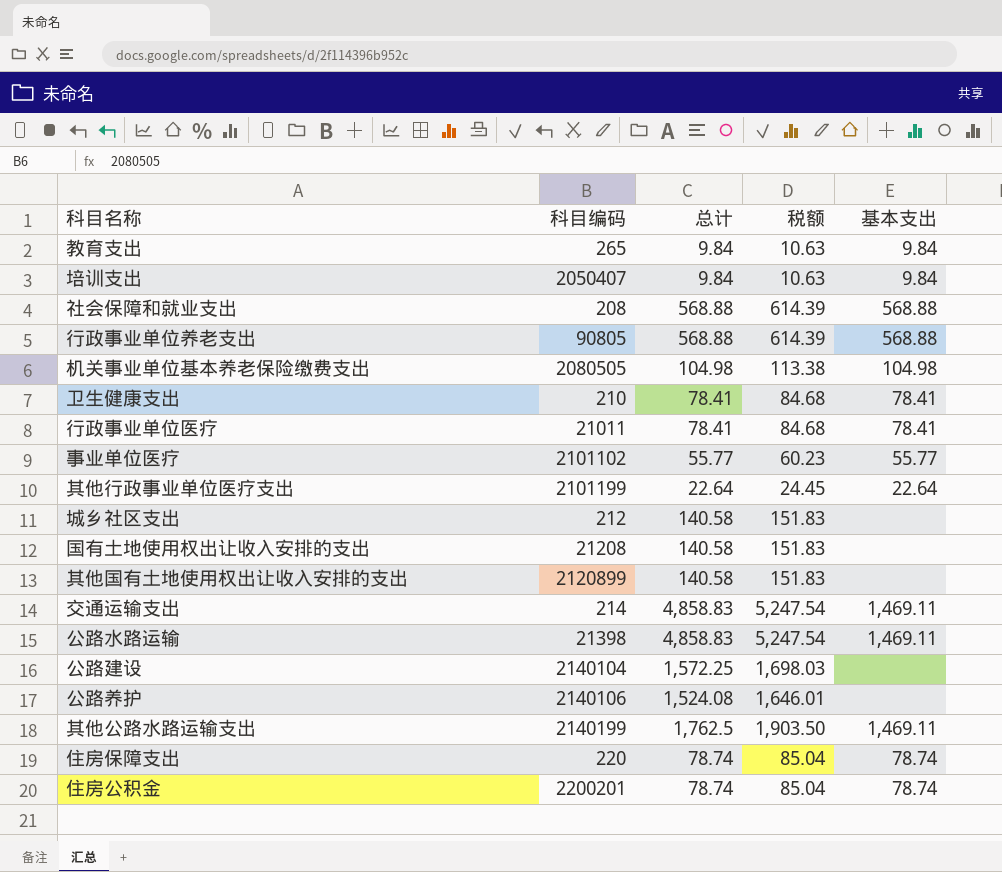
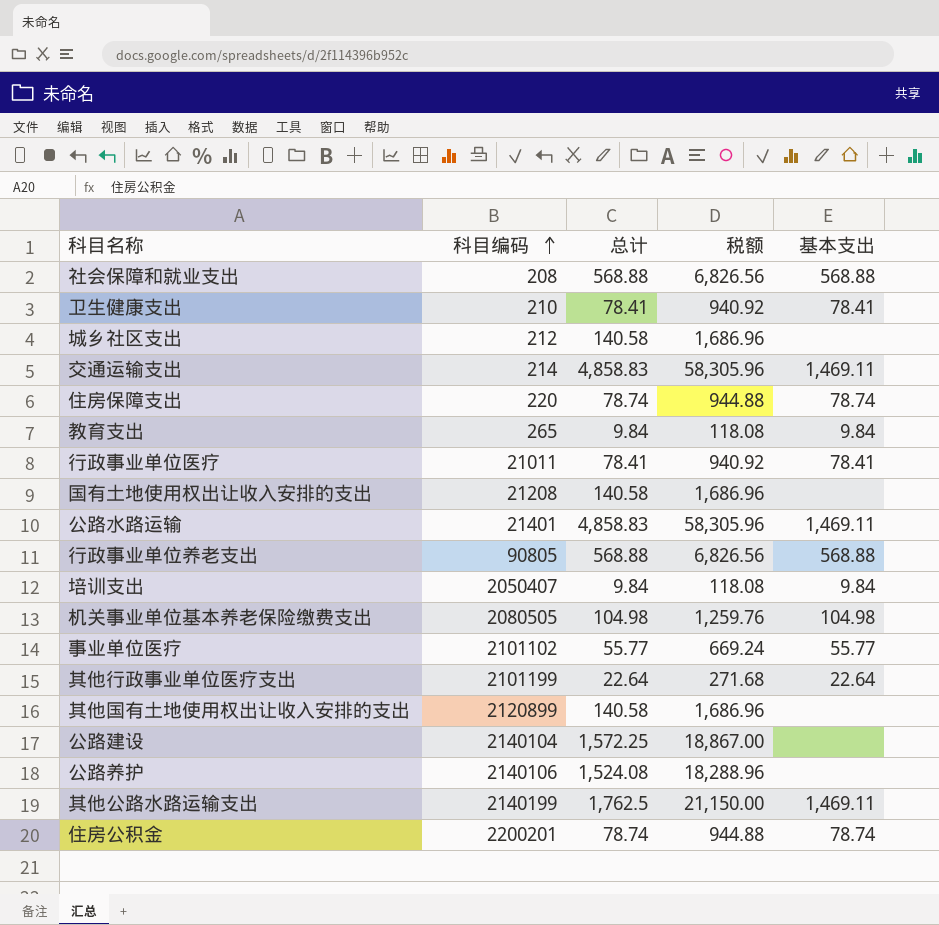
row order: none -> 科目编码 ascending
column 税额 | formula: [总计] * 1.08 -> [总计] * 12
公路水路运输 | 科目编码: 21398 -> 21401

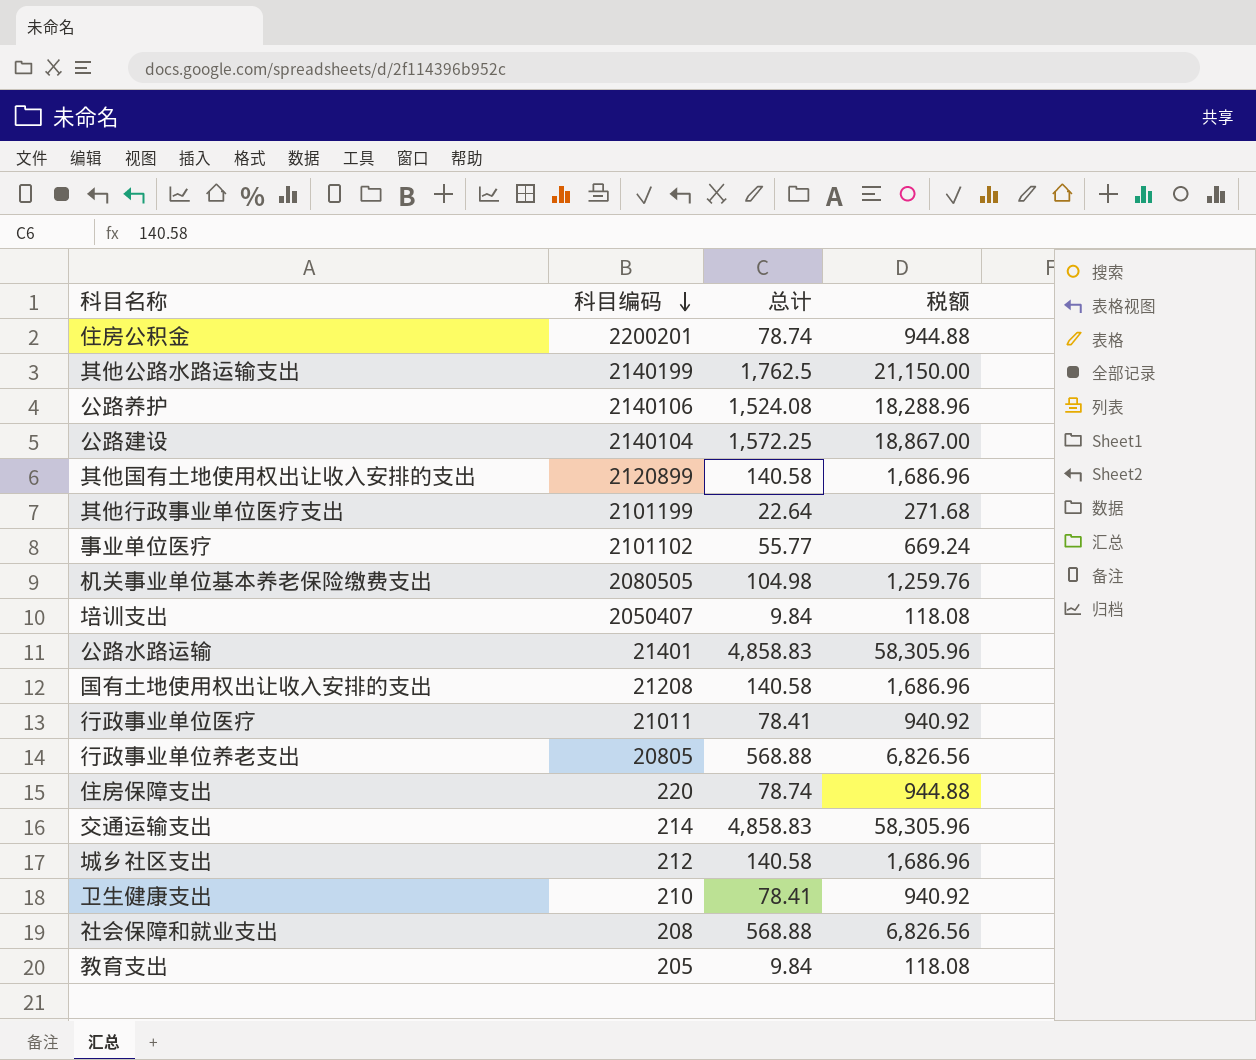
row order: 科目编码 ascending -> 科目编码 descending
column 基本支出 | position: 5 -> none
行政事业单位养老支出 | 科目编码: 90805 -> 20805
教育支出 | 科目编码: 265 -> 205

